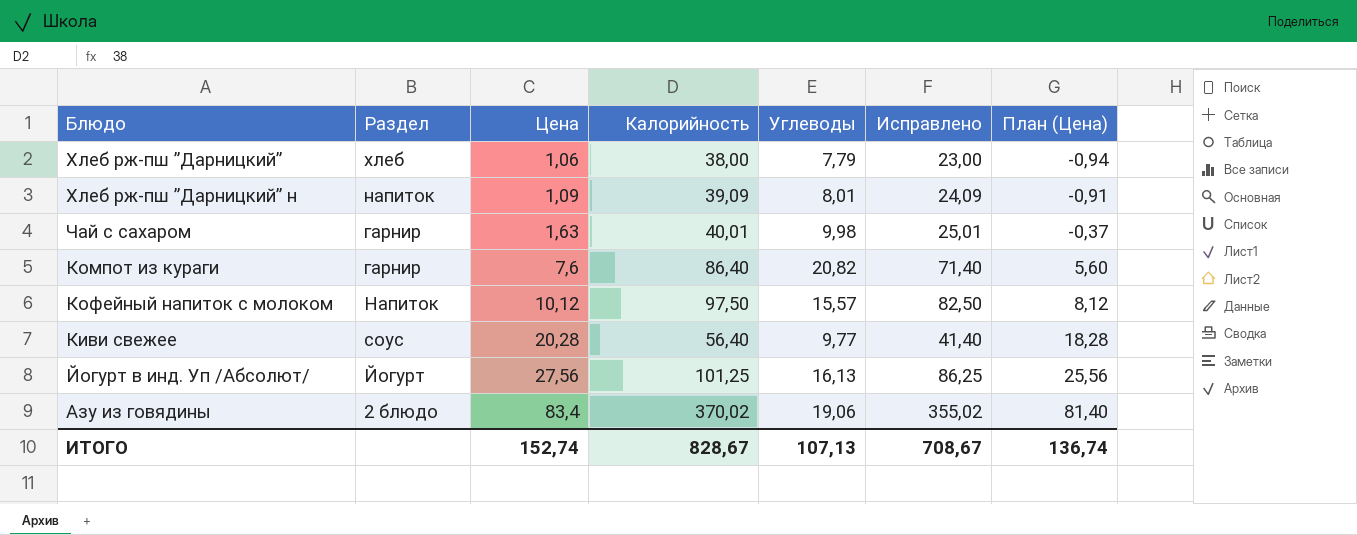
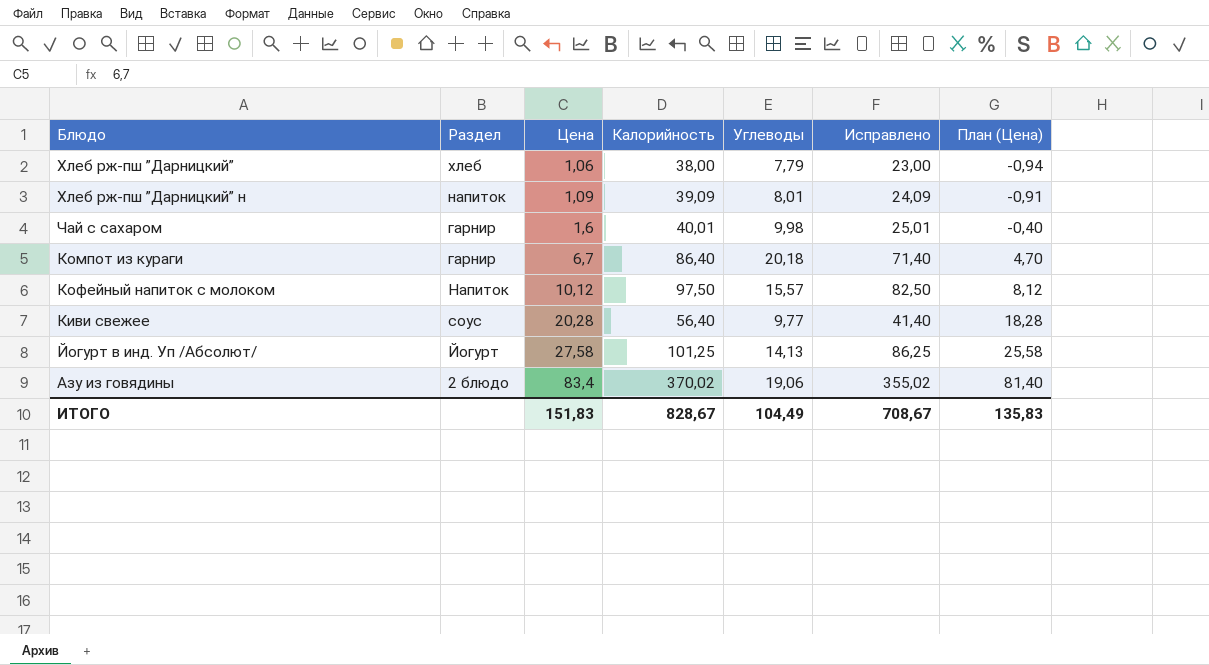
Чай с сахаром | Цена: 1,63 -> 1,6
Чай с сахаром | План (Цена): -0,37 -> -0,40
Компот из кураги | Цена: 7,6 -> 6,7
Компот из кураги | Углеводы: 20,82 -> 20,18
Компот из кураги | План (Цена): 5,60 -> 4,70
Йогурт в инд. Уп /Абсолют/ | Цена: 27,56 -> 27,58
Йогурт в инд. Уп /Абсолют/ | Углеводы: 16,13 -> 14,13
Йогурт в инд. Уп /Абсолют/ | План (Цена): 25,56 -> 25,58
ИТОГО | Цена: 152,74 -> 151,83
ИТОГО | Углеводы: 107,13 -> 104,49
ИТОГО | План (Цена): 136,74 -> 135,83

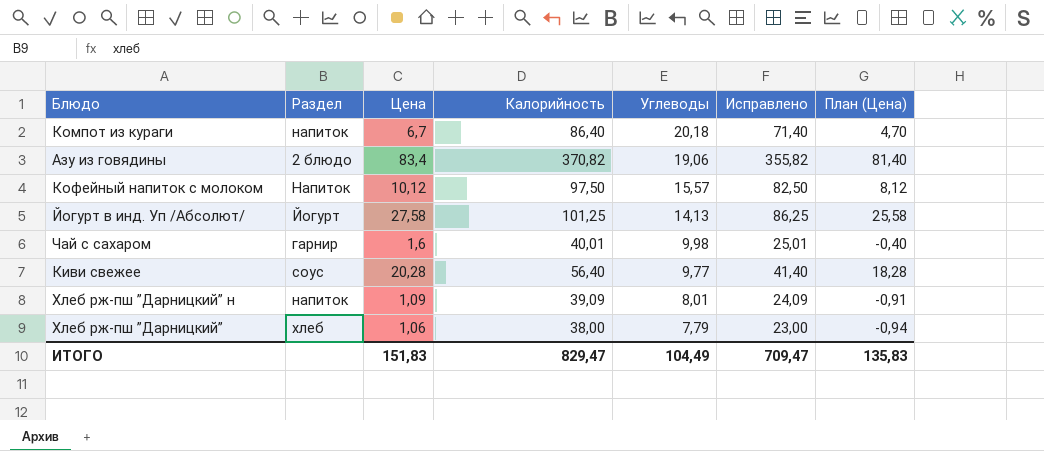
row order: Цена ascending -> Углеводы descending
Компот из кураги | Раздел: гарнир -> напиток
Азу из говядины | Калорийность: 370,02 -> 370,82
Азу из говядины | Исправлено: 355,02 -> 355,82
ИТОГО | Калорийность: 828,67 -> 829,47
ИТОГО | Исправлено: 708,67 -> 709,47

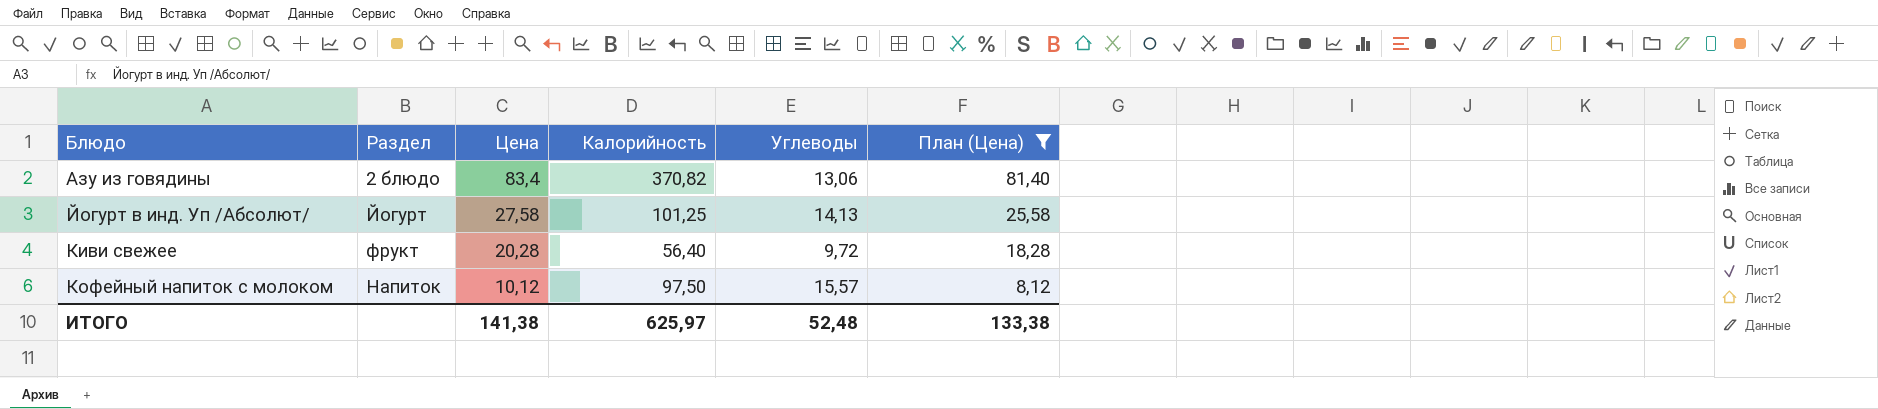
filter: none -> План (Цена) >= 8,12
row order: Углеводы descending -> Блюдо ascending
column Исправлено | formula: [Калорийность] - 15 -> none
Азу из говядины | Углеводы: 19,06 -> 13,06
Киви свежее | Раздел: соус -> фрукт
Киви свежее | Углеводы: 9,77 -> 9,72
ИТОГО | Цена: 151,83 -> 141,38
ИТОГО | Калорийность: 829,47 -> 625,97
ИТОГО | Углеводы: 104,49 -> 52,48
ИТОГО | План (Цена): 135,83 -> 133,38

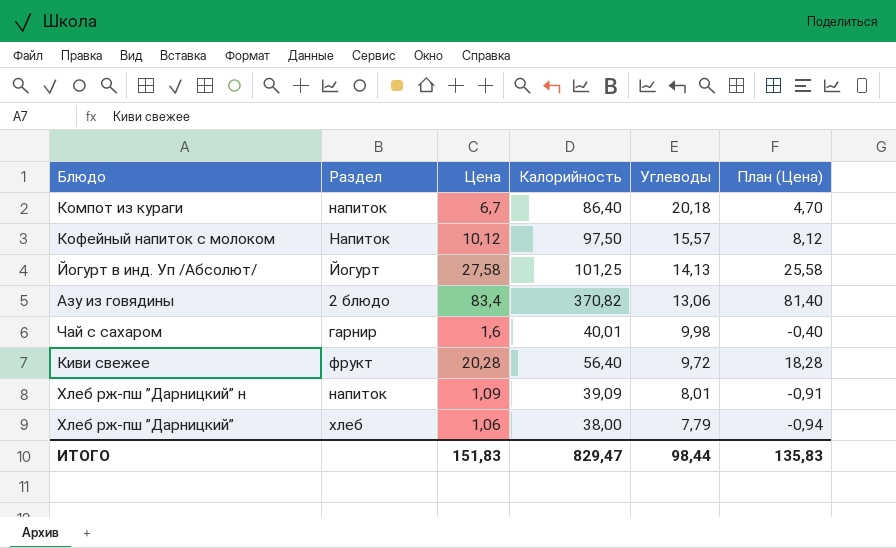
filter: План (Цена) >= 8,12 -> none
row order: Блюдо ascending -> Углеводы descending
ИТОГО | Цена: 141,38 -> 151,83
ИТОГО | Калорийность: 625,97 -> 829,47
ИТОГО | Углеводы: 52,48 -> 98,44
ИТОГО | План (Цена): 133,38 -> 135,83

